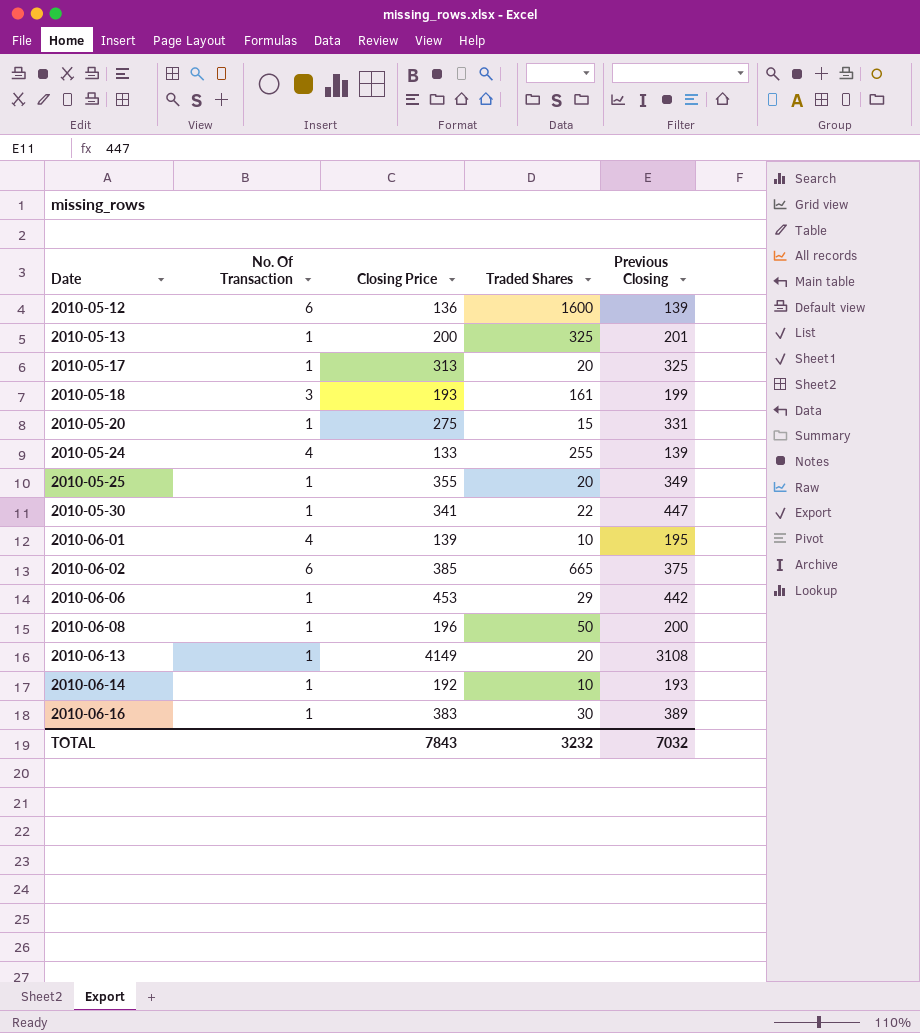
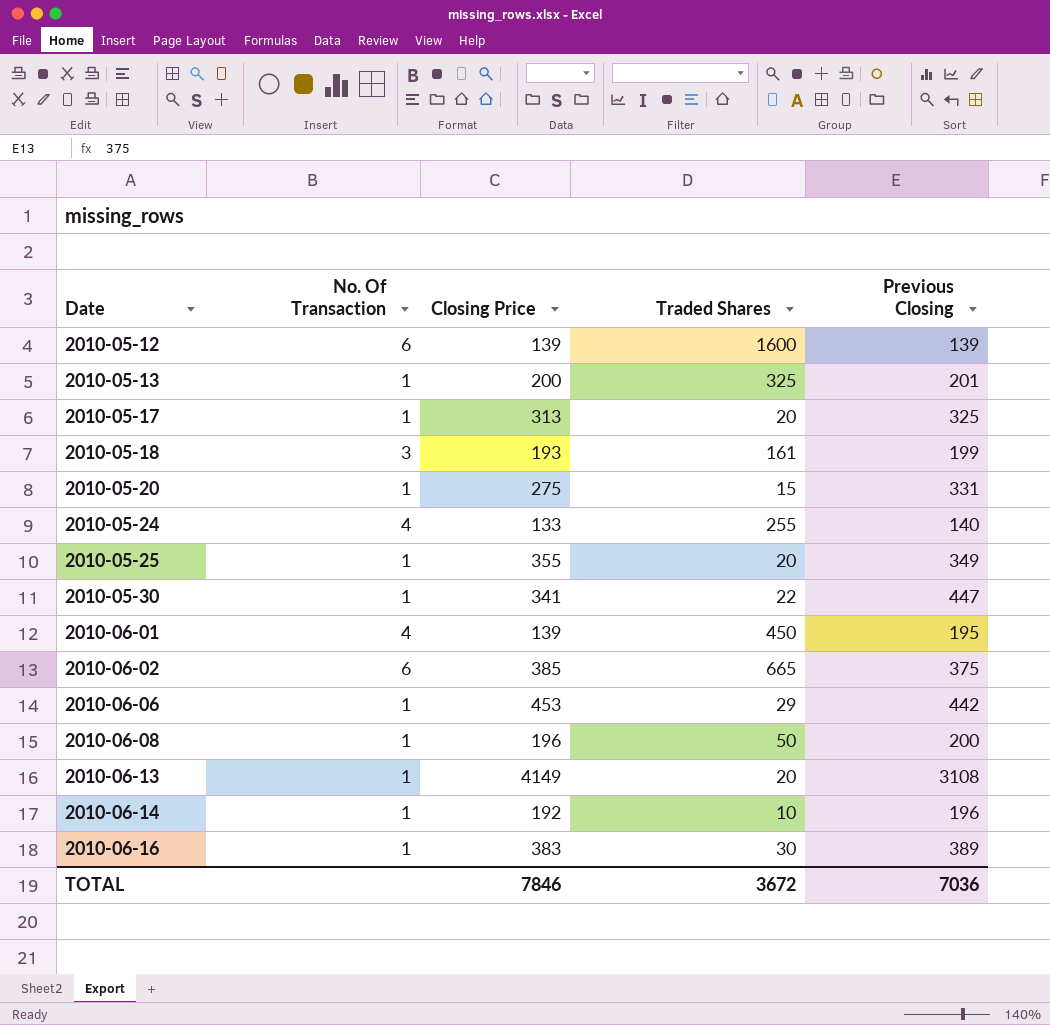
2010-05-12 | Closing Price: 136 -> 139
2010-05-24 | Previous Closing: 139 -> 140
2010-06-01 | Traded Shares: 10 -> 450
2010-06-14 | Previous Closing: 193 -> 196
TOTAL | Closing Price: 7843 -> 7846
TOTAL | Traded Shares: 3232 -> 3672
TOTAL | Previous Closing: 7032 -> 7036

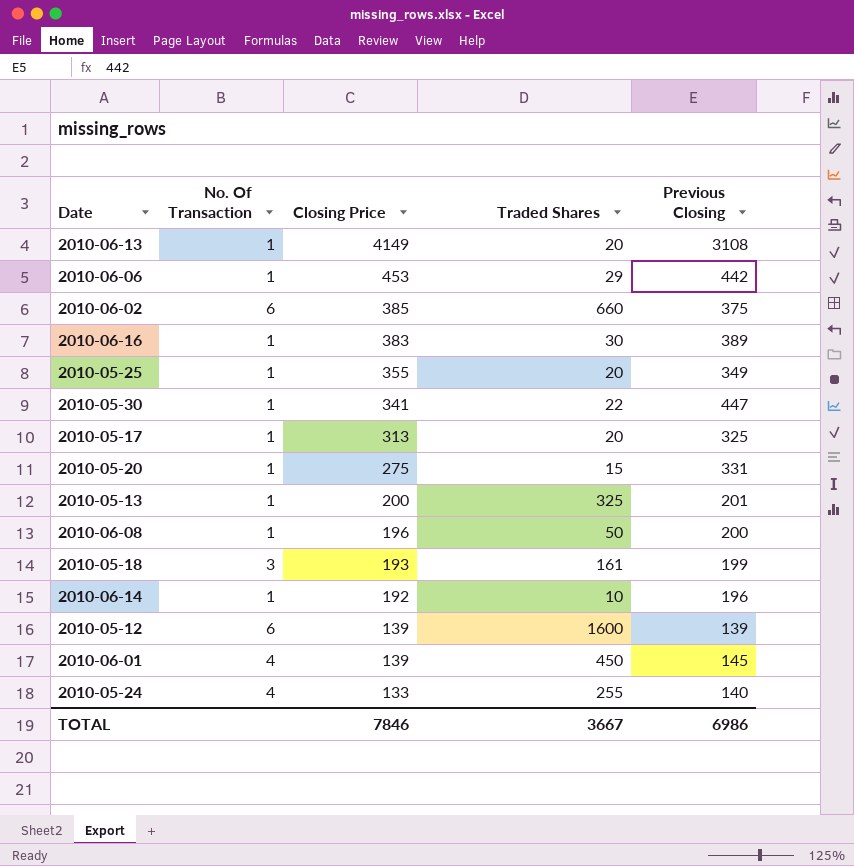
row order: Date ascending -> Closing Price descending
2010-06-02 | Traded Shares: 665 -> 660
2010-06-01 | Previous Closing: 195 -> 145
TOTAL | Traded Shares: 3672 -> 3667
TOTAL | Previous Closing: 7036 -> 6986

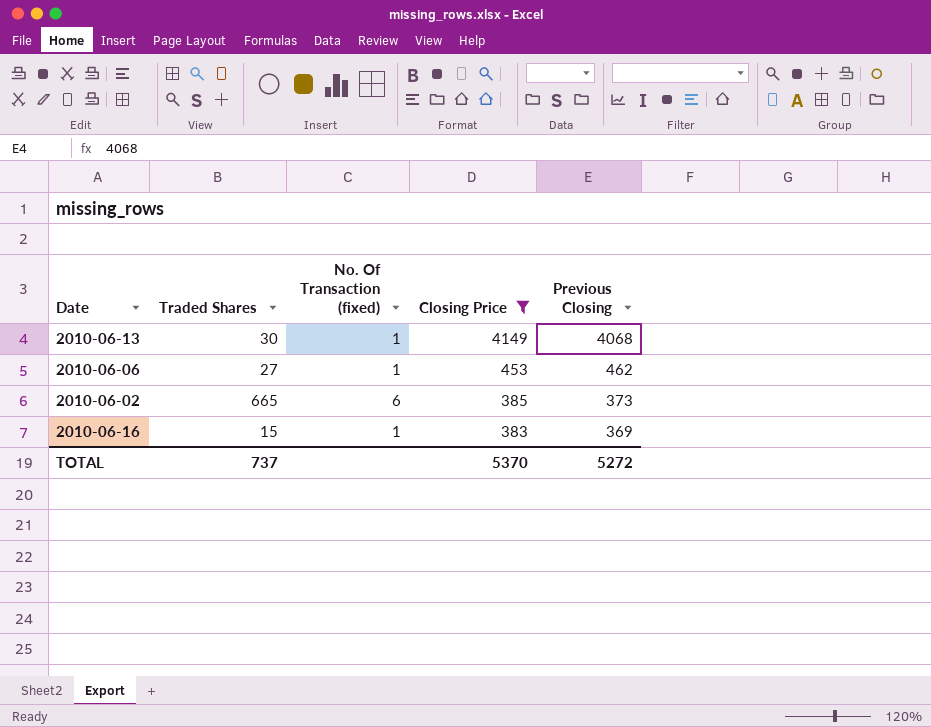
filter: none -> Closing Price >= 383
column Traded Shares | position: 4 -> 2
column name: No. Of Transaction -> No. Of Transaction (fixed)
2010-06-13 | Traded Shares: 20 -> 30
2010-06-13 | Previous Closing: 3108 -> 4068
2010-06-06 | Traded Shares: 29 -> 27
2010-06-06 | Previous Closing: 442 -> 462
2010-06-02 | Traded Shares: 660 -> 665
2010-06-02 | Previous Closing: 375 -> 373
2010-06-16 | Traded Shares: 30 -> 15
2010-06-16 | Previous Closing: 389 -> 369
TOTAL | Traded Shares: 3667 -> 737
TOTAL | Closing Price: 7846 -> 5370
TOTAL | Previous Closing: 6986 -> 5272

